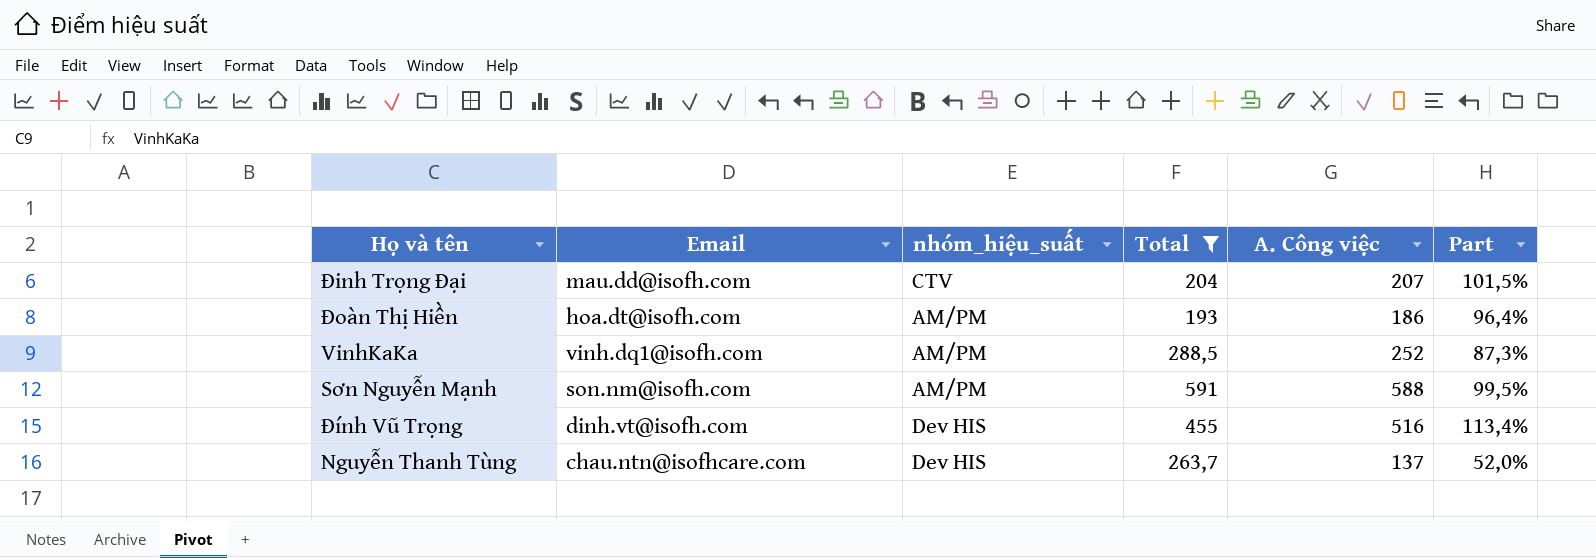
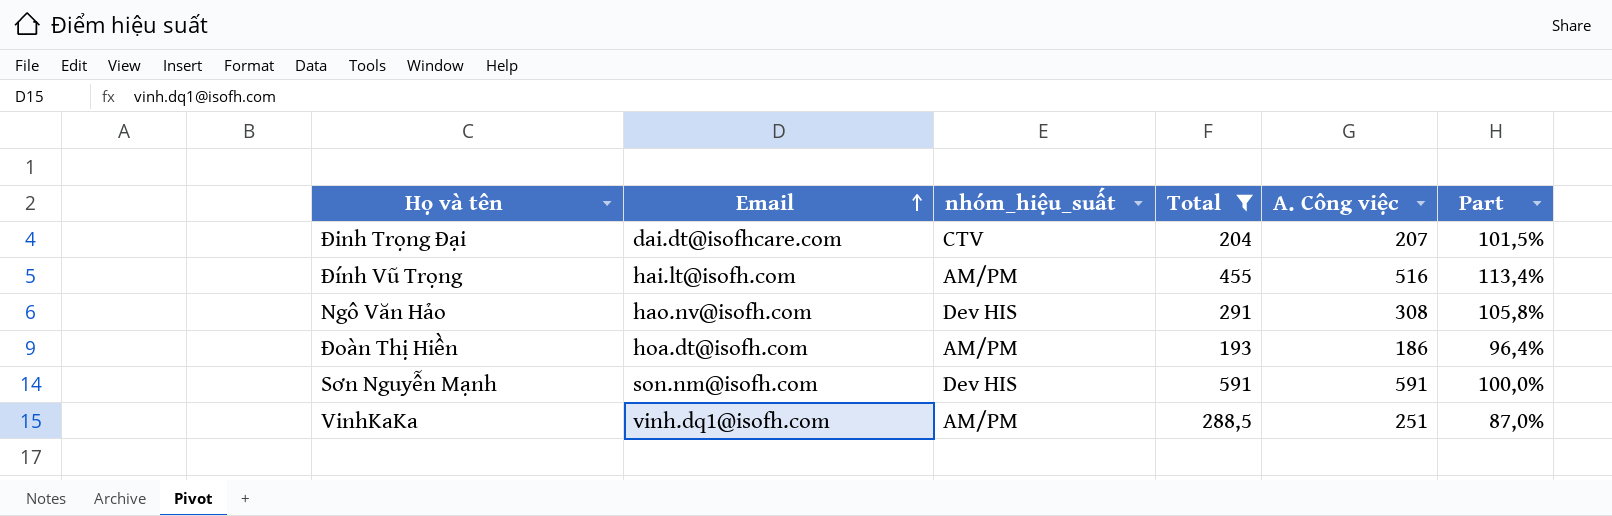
row order: none -> Email ascending
row Nguyễn Thanh Tùng: chau.ntn@isofhcare.com | Dev HIS | 263,7 | 137 | 52,0% -> none
Đinh Trọng Đại | Email: mau.dd@isofh.com -> dai.dt@isofhcare.com
Đính Vũ Trọng | Email: dinh.vt@isofh.com -> hai.lt@isofh.com
Đính Vũ Trọng | nhóm_hiệu_suất: Dev HIS -> AM/PM
row Ngô Văn Hảo: none -> hao.nv@isofh.com | Dev HIS | 291 | 308 | 105,8%
Sơn Nguyễn Mạnh | nhóm_hiệu_suất: AM/PM -> Dev HIS
Sơn Nguyễn Mạnh | A. Công việc: 588 -> 591
Sơn Nguyễn Mạnh | Part: 99,5% -> 100,0%
VinhKaKa | A. Công việc: 252 -> 251
VinhKaKa | Part: 87,3% -> 87,0%

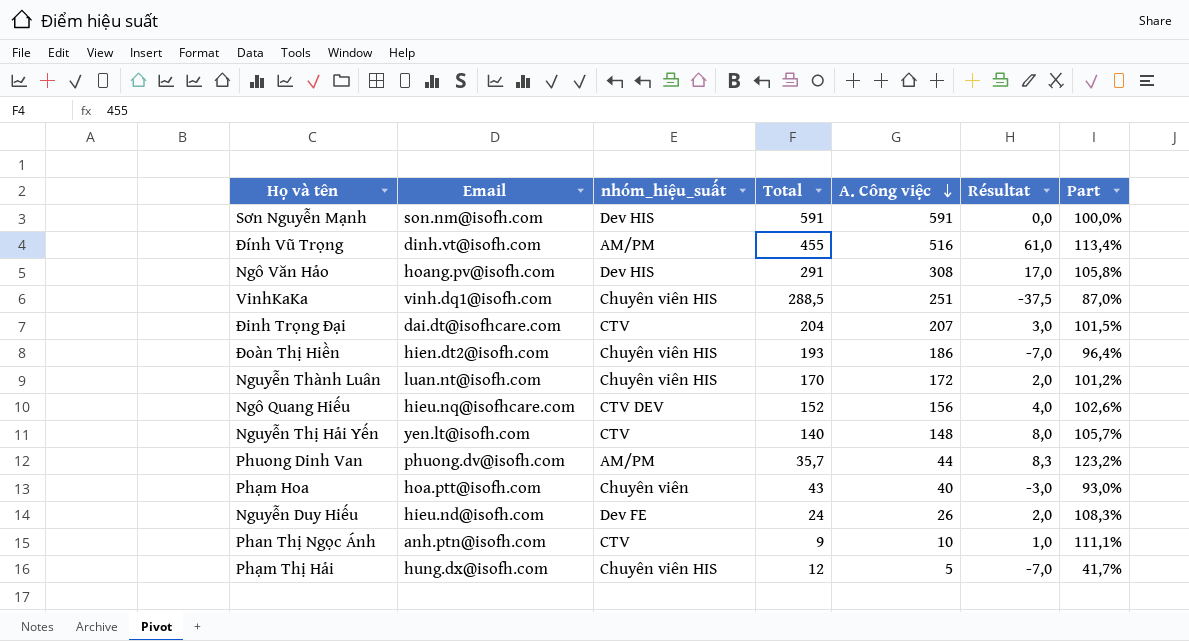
filter: Total >= 193 -> none
row order: Email ascending -> A. Công việc descending
column Résultat | formula: none -> [A. Công việc] - [Total]
Đính Vũ Trọng | Email: hai.lt@isofh.com -> dinh.vt@isofh.com
Ngô Văn Hảo | Email: hao.nv@isofh.com -> hoang.pv@isofh.com
VinhKaKa | nhóm_hiệu_suất: AM/PM -> Chuyên viên HIS
Đoàn Thị Hiền | Email: hoa.dt@isofh.com -> hien.dt2@isofh.com
Đoàn Thị Hiền | nhóm_hiệu_suất: AM/PM -> Chuyên viên HIS

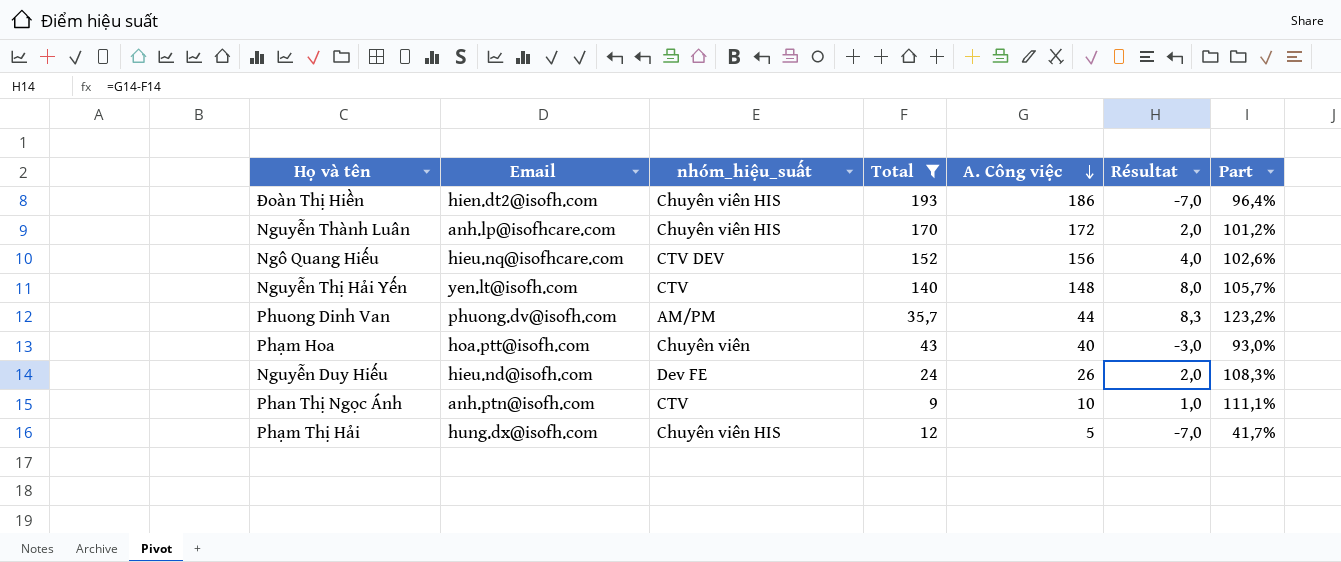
filter: none -> Total <= 193
Nguyễn Thành Luân | Email: luan.nt@isofh.com -> anh.lp@isofhcare.com

